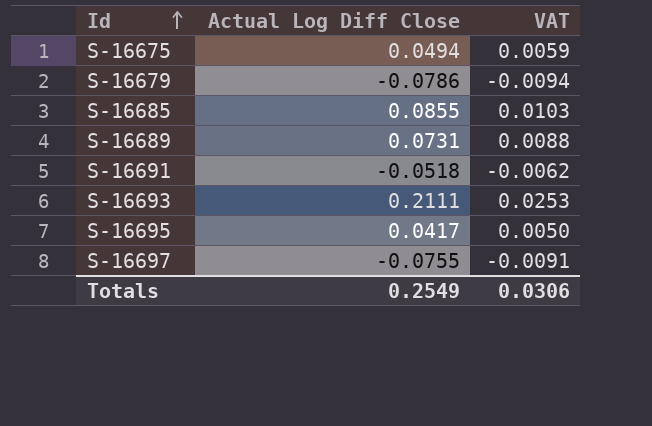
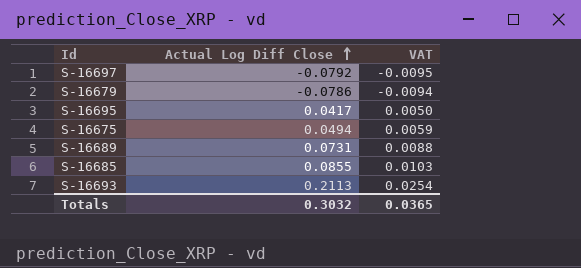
row order: Id ascending -> Actual Log Diff Close ascending
row S-16691: -0.0518 | -0.0062 -> none
S-16697 | Actual Log Diff Close: -0.0755 -> -0.0792
S-16697 | VAT: -0.0091 -> -0.0095
S-16693 | Actual Log Diff Close: 0.2111 -> 0.2113
S-16693 | VAT: 0.0253 -> 0.0254
Totals | Actual Log Diff Close: 0.2549 -> 0.3032
Totals | VAT: 0.0306 -> 0.0365

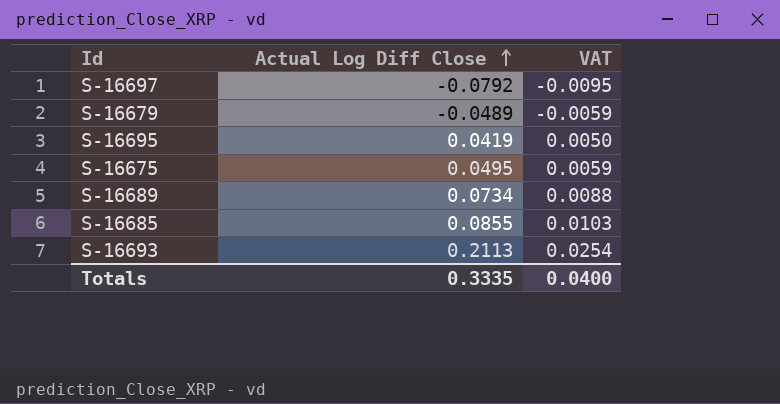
S-16679 | Actual Log Diff Close: -0.0786 -> -0.0489
S-16679 | VAT: -0.0094 -> -0.0059
S-16695 | Actual Log Diff Close: 0.0417 -> 0.0419
S-16675 | Actual Log Diff Close: 0.0494 -> 0.0495
S-16689 | Actual Log Diff Close: 0.0731 -> 0.0734
Totals | Actual Log Diff Close: 0.3032 -> 0.3335
Totals | VAT: 0.0365 -> 0.0400

